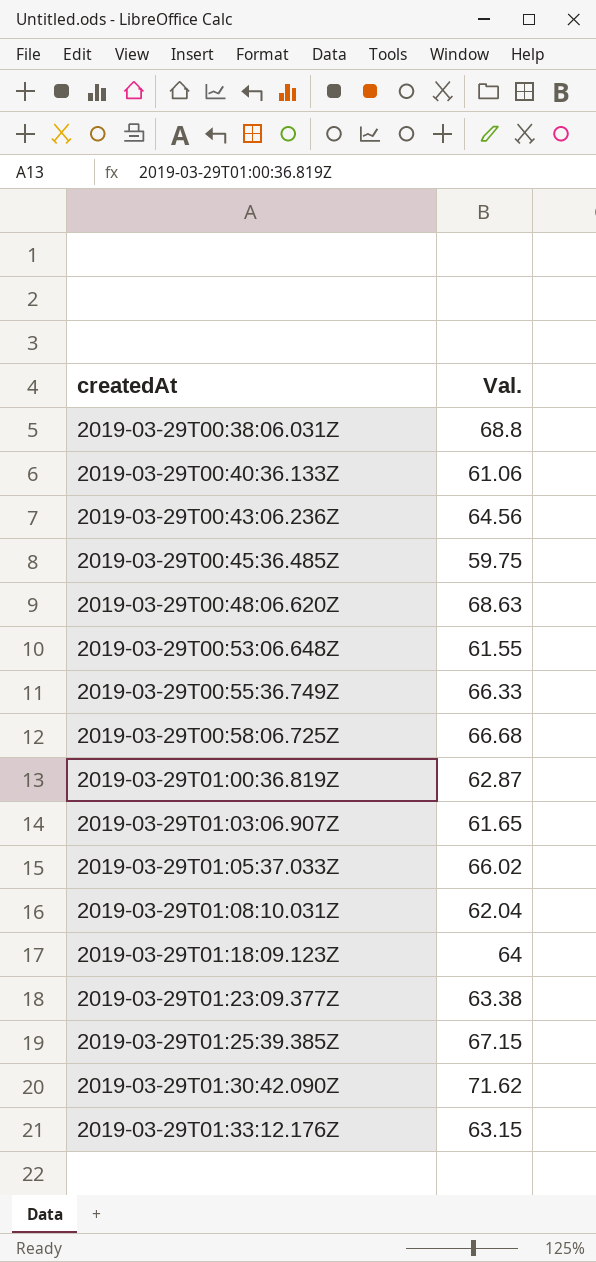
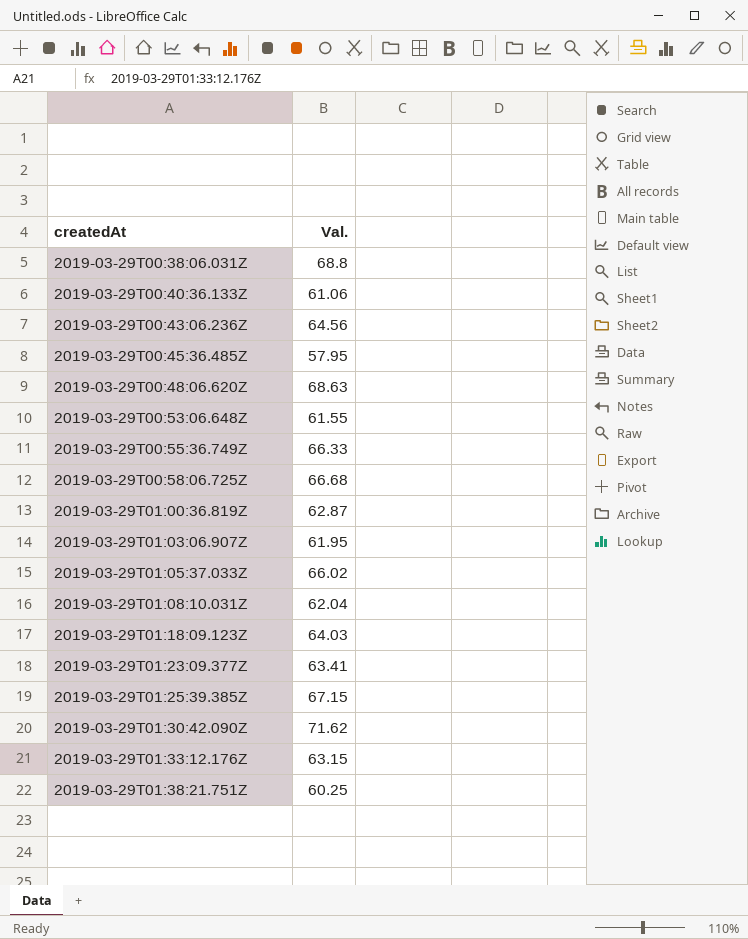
2019-03-29T00:45:36.485Z | Val.: 59.75 -> 57.95
2019-03-29T01:03:06.907Z | Val.: 61.65 -> 61.95
2019-03-29T01:18:09.123Z | Val.: 64 -> 64.03
2019-03-29T01:23:09.377Z | Val.: 63.38 -> 63.41
row 2019-03-29T01:38:21.751Z: none -> 60.25

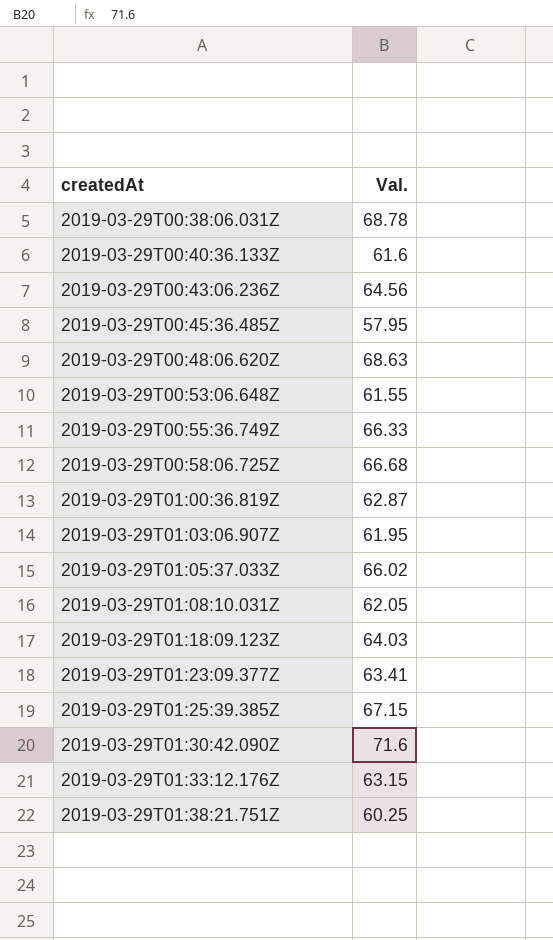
2019-03-29T00:38:06.031Z | Val.: 68.8 -> 68.78
2019-03-29T00:40:36.133Z | Val.: 61.06 -> 61.6
2019-03-29T01:08:10.031Z | Val.: 62.04 -> 62.05
2019-03-29T01:30:42.090Z | Val.: 71.62 -> 71.6

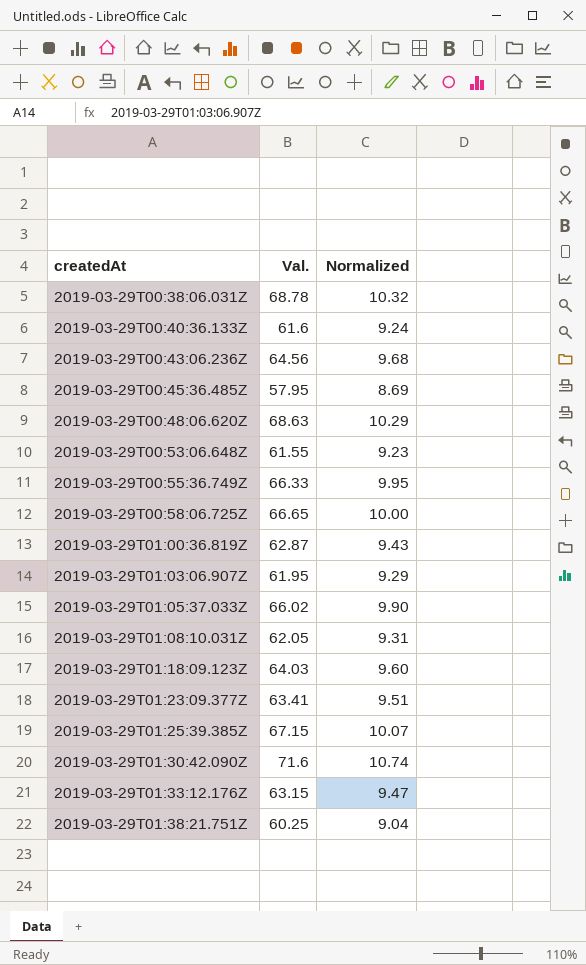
column Normalized | formula: none -> [Val.] * 0.15
2019-03-29T00:58:06.725Z | Val.: 66.68 -> 66.65

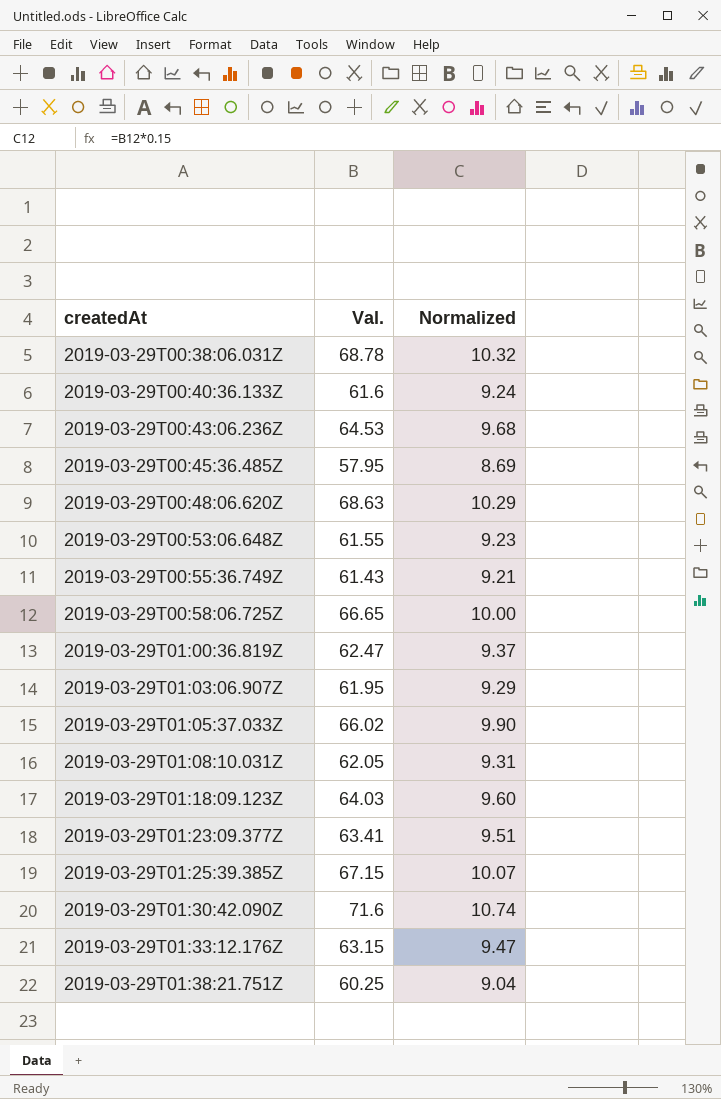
2019-03-29T00:43:06.236Z | Val.: 64.56 -> 64.53
2019-03-29T00:55:36.749Z | Val.: 66.33 -> 61.43
2019-03-29T00:55:36.749Z | Normalized: 9.95 -> 9.21
2019-03-29T01:00:36.819Z | Val.: 62.87 -> 62.47
2019-03-29T01:00:36.819Z | Normalized: 9.43 -> 9.37

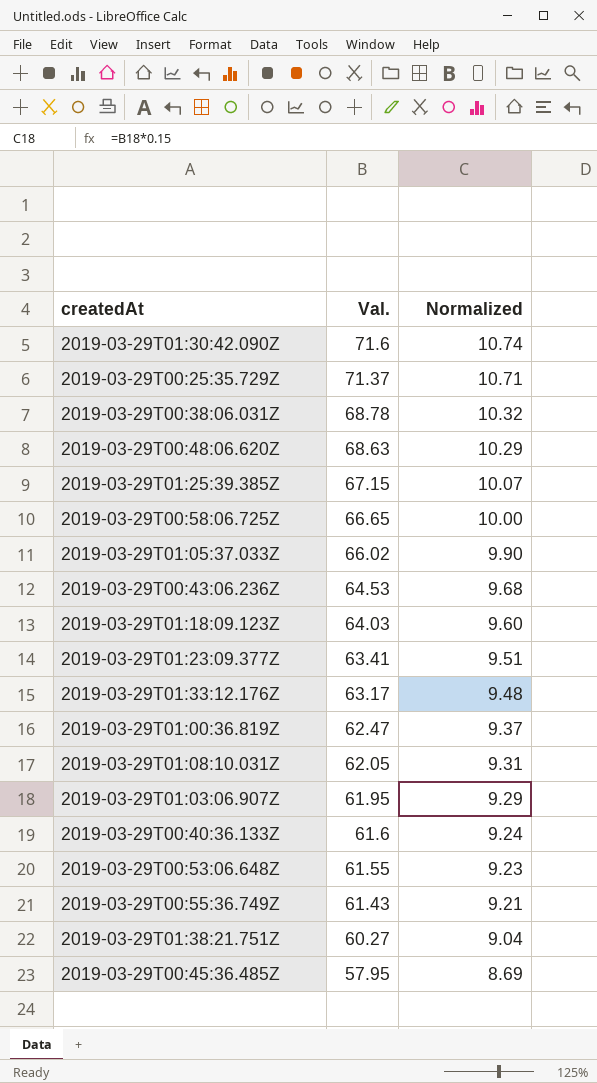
row order: createdAt ascending -> Val. descending
row 2019-03-29T00:25:35.729Z: none -> 71.37 | 10.71
2019-03-29T01:33:12.176Z | Val.: 63.15 -> 63.17
2019-03-29T01:33:12.176Z | Normalized: 9.47 -> 9.48
2019-03-29T01:38:21.751Z | Val.: 60.25 -> 60.27

